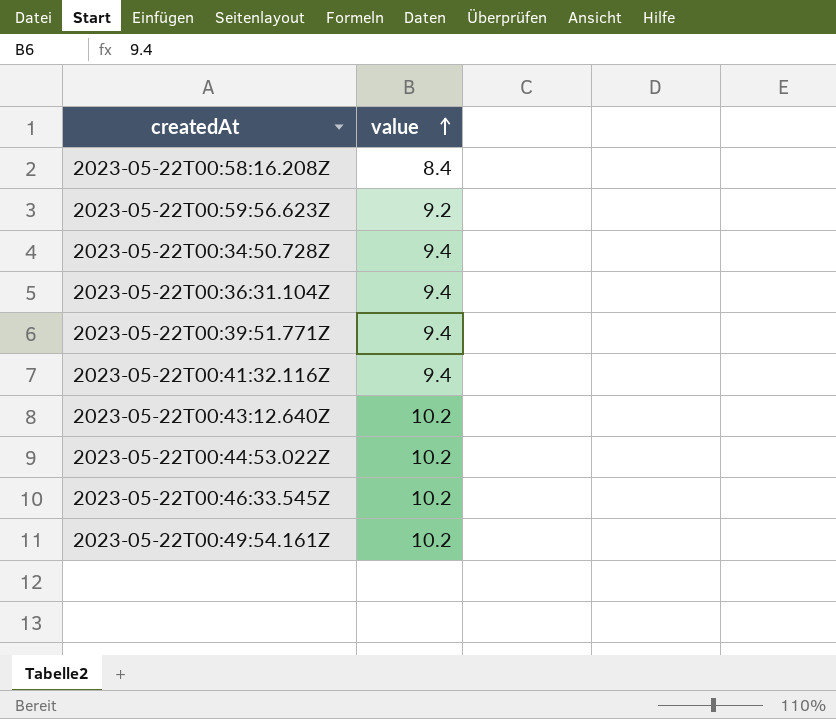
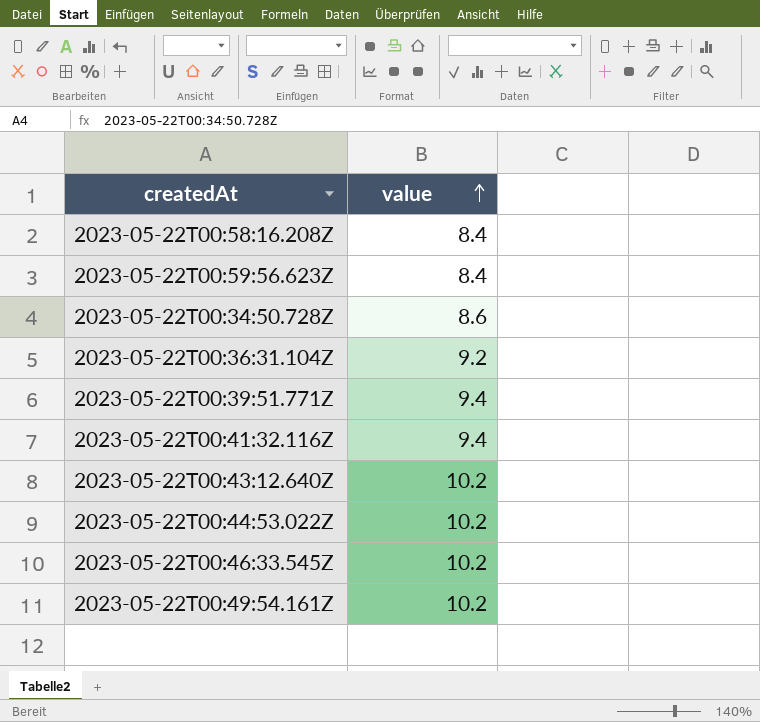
2023-05-22T00:59:56.623Z | value: 9.2 -> 8.4
2023-05-22T00:34:50.728Z | value: 9.4 -> 8.6
2023-05-22T00:36:31.104Z | value: 9.4 -> 9.2

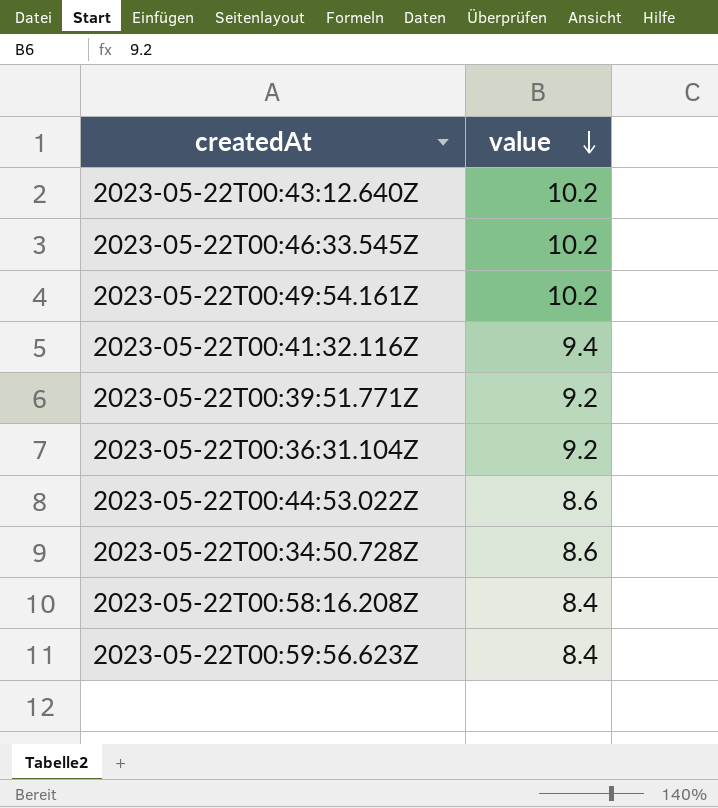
row order: value ascending -> value descending
2023-05-22T00:39:51.771Z | value: 9.4 -> 9.2
2023-05-22T00:44:53.022Z | value: 10.2 -> 8.6

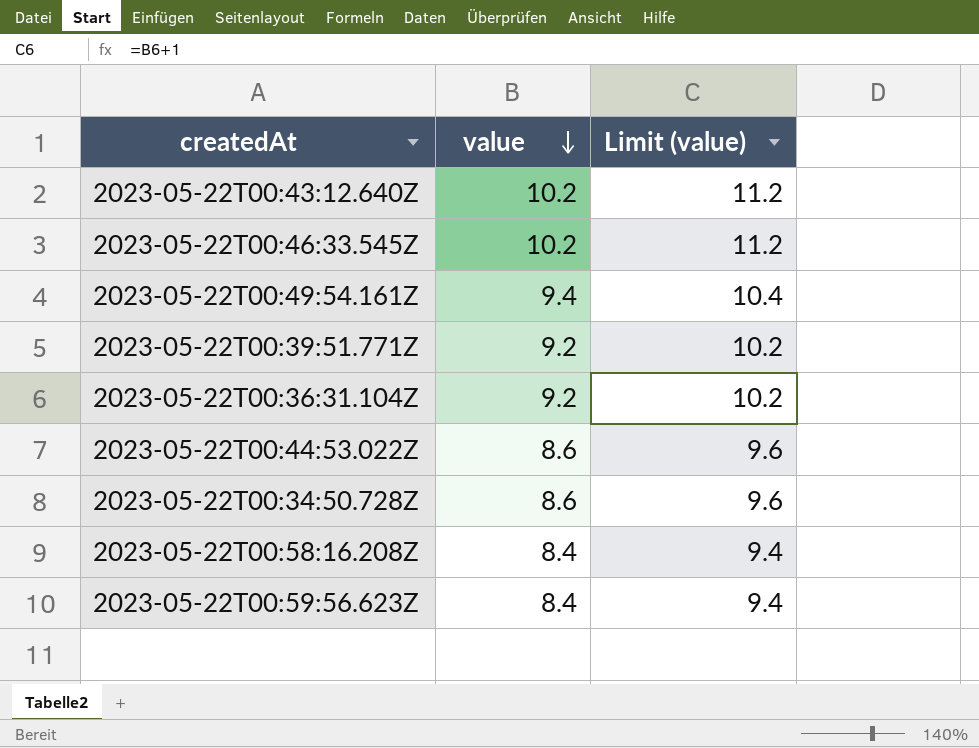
column Limit (value) | formula: none -> [value] + 1
row 2023-05-22T00:41:32.116Z: 9.4 -> none
2023-05-22T00:49:54.161Z | value: 10.2 -> 9.4

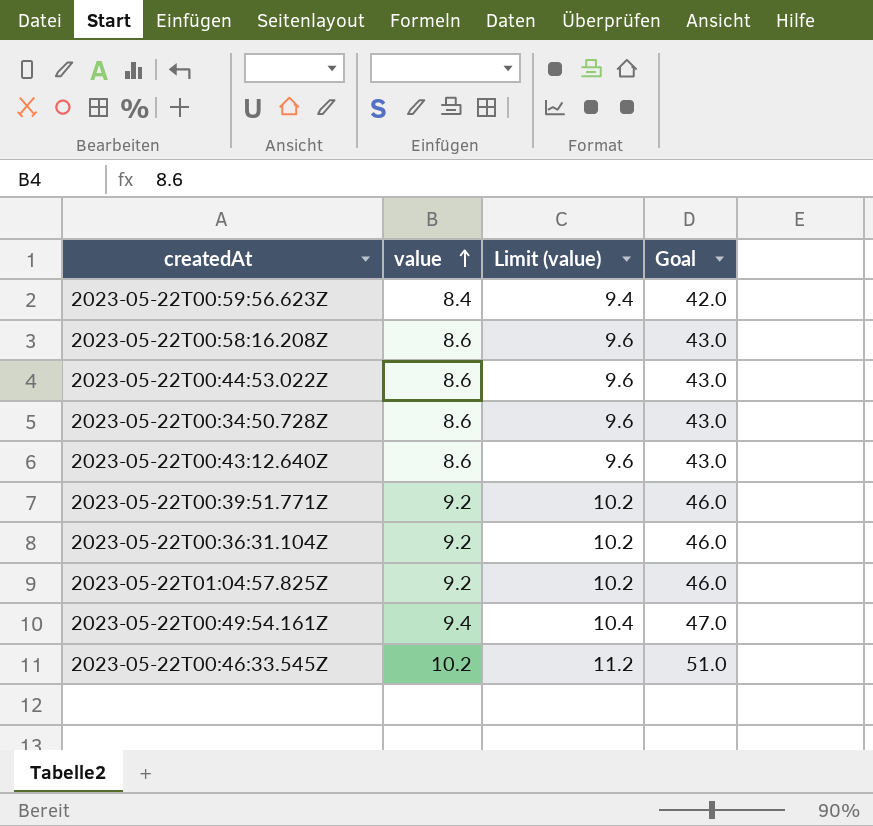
row order: value descending -> value ascending
column Goal | formula: none -> [value] * 5
2023-05-22T00:58:16.208Z | value: 8.4 -> 8.6
2023-05-22T00:58:16.208Z | Limit (value): 9.4 -> 9.6
2023-05-22T00:43:12.640Z | value: 10.2 -> 8.6
2023-05-22T00:43:12.640Z | Limit (value): 11.2 -> 9.6
row 2023-05-22T01:04:57.825Z: none -> 9.2 | 10.2 | 46.0

